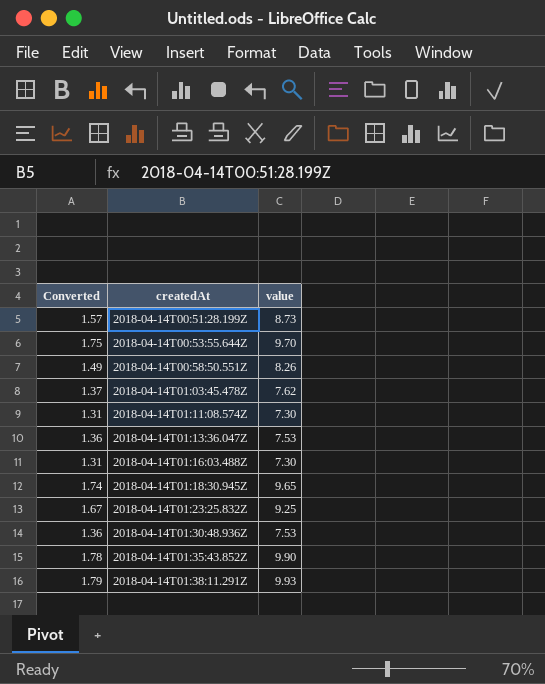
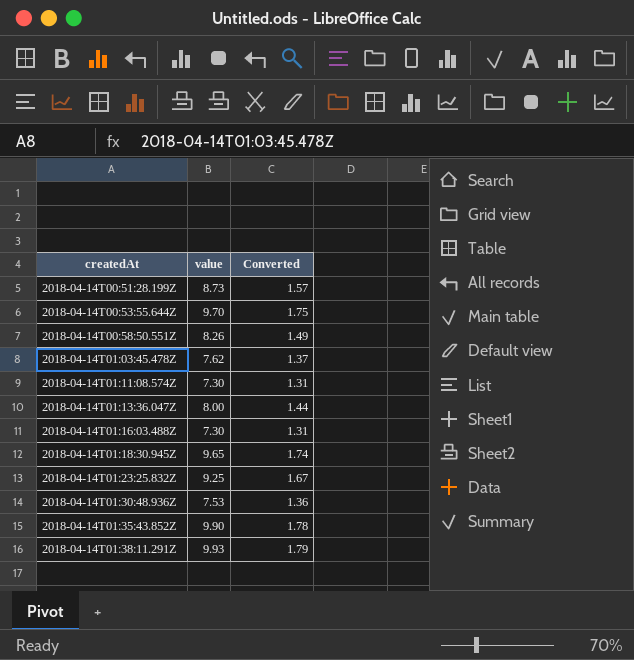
column Converted | position: 1 -> 3
2018-04-14T01:13:36.047Z | value: 7.53 -> 8.00
2018-04-14T01:13:36.047Z | Converted: 1.36 -> 1.44

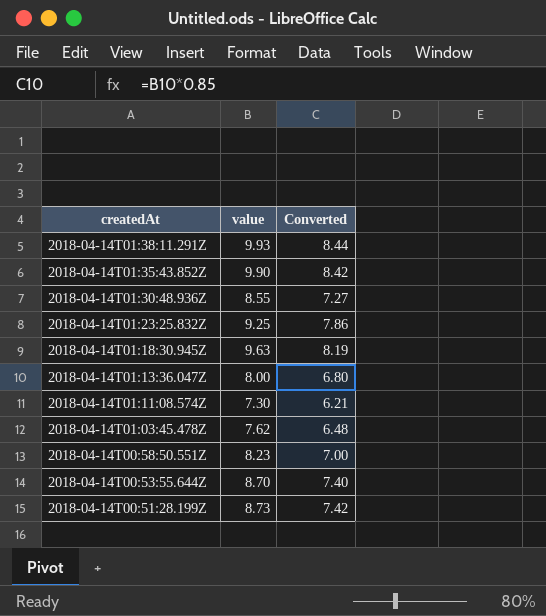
row order: createdAt ascending -> createdAt descending
column Converted | formula: [value] * 0.18 -> [value] * 0.85
row 2018-04-14T01:16:03.488Z: 7.30 | 1.31 -> none
2018-04-14T01:30:48.936Z | value: 7.53 -> 8.55
2018-04-14T01:18:30.945Z | value: 9.65 -> 9.63
2018-04-14T00:58:50.551Z | value: 8.26 -> 8.23
2018-04-14T00:53:55.644Z | value: 9.70 -> 8.70

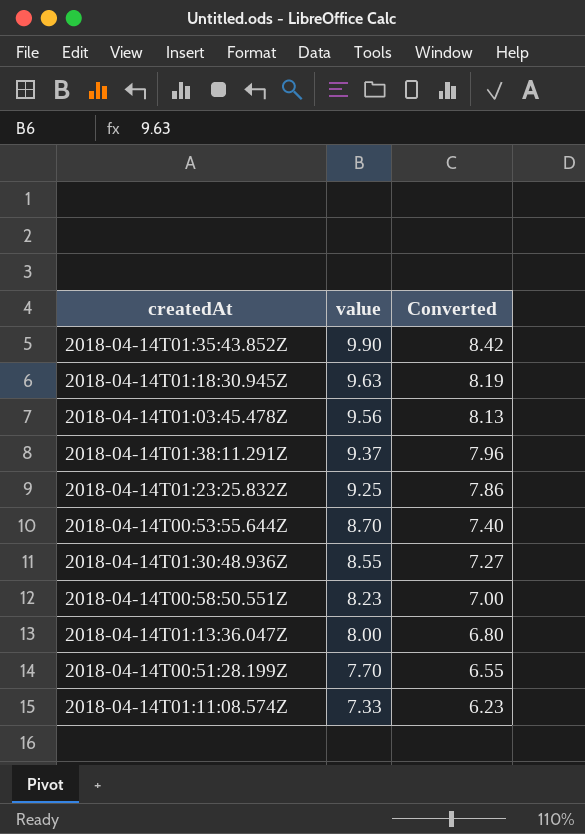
row order: createdAt descending -> value descending
2018-04-14T01:03:45.478Z | value: 7.62 -> 9.56
2018-04-14T01:03:45.478Z | Converted: 6.48 -> 8.13
2018-04-14T01:38:11.291Z | value: 9.93 -> 9.37
2018-04-14T01:38:11.291Z | Converted: 8.44 -> 7.96
2018-04-14T00:51:28.199Z | value: 8.73 -> 7.70
2018-04-14T00:51:28.199Z | Converted: 7.42 -> 6.55
2018-04-14T01:11:08.574Z | value: 7.30 -> 7.33
2018-04-14T01:11:08.574Z | Converted: 6.21 -> 6.23

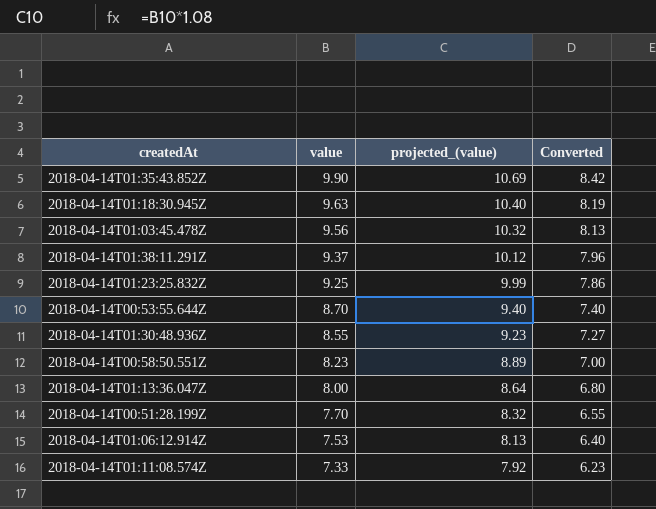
column projected_(value) | formula: none -> [value] * 1.08
row 2018-04-14T01:06:12.914Z: none -> 7.53 | 8.13 | 6.40

